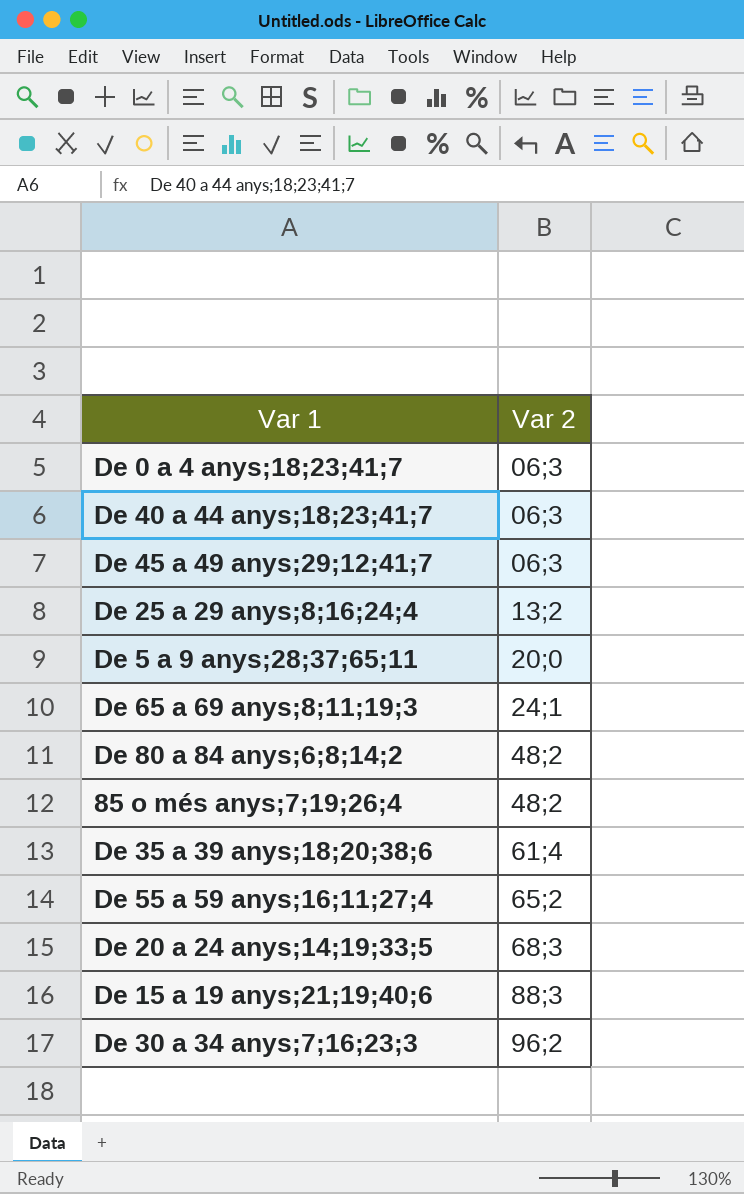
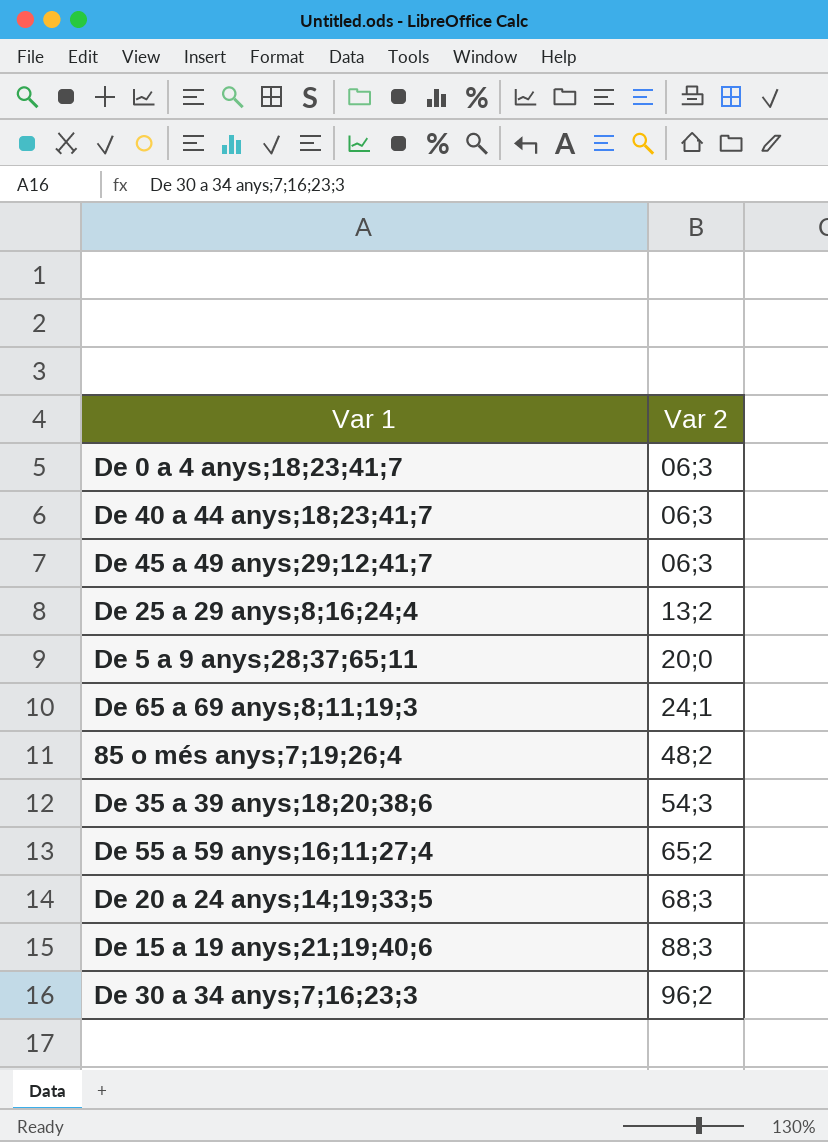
row De 80 a 84 anys;6;8;14;2: 48;2 -> none
De 35 a 39 anys;18;20;38;6 | Var 2: 61;4 -> 54;3

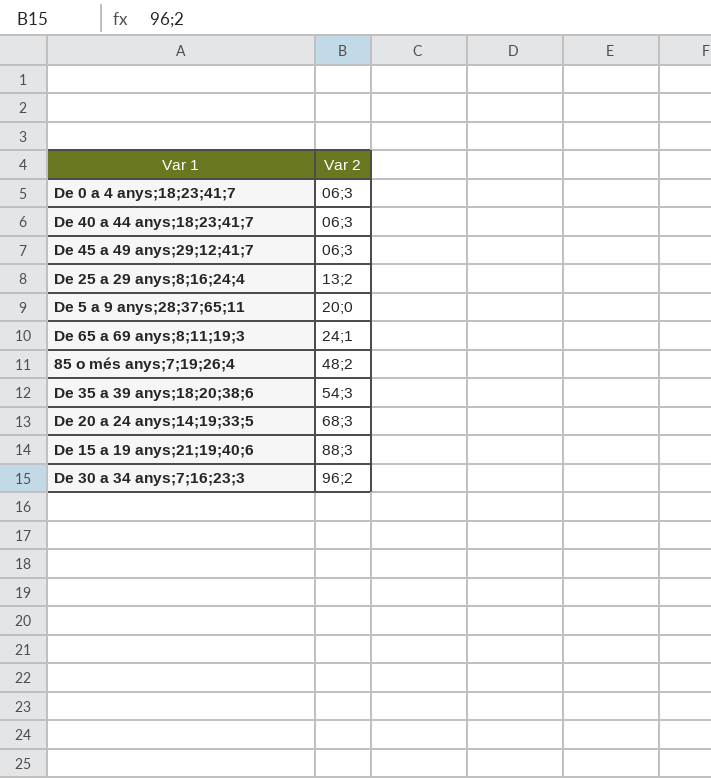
row De 55 a 59 anys;16;11;27;4: 65;2 -> none

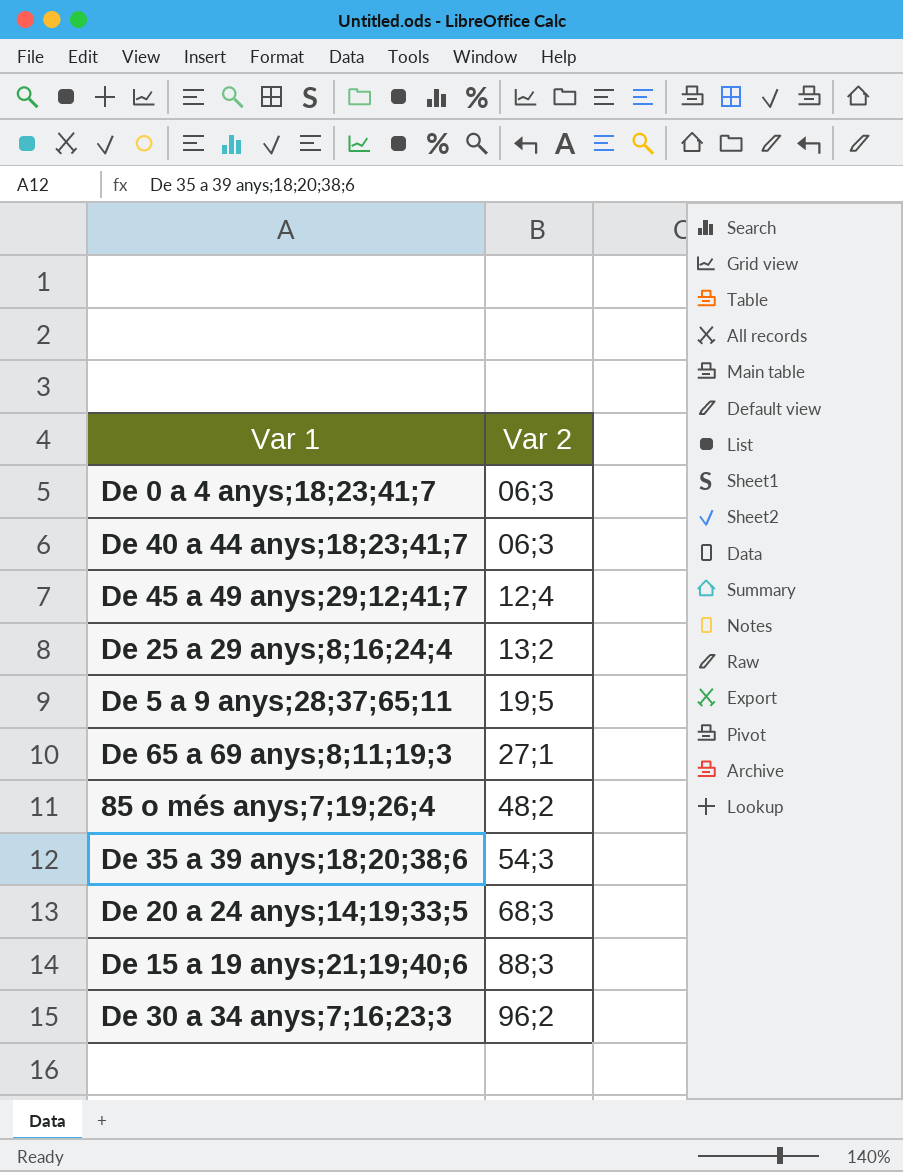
De 45 a 49 anys;29;12;41;7 | Var 2: 06;3 -> 12;4
De 5 a 9 anys;28;37;65;11 | Var 2: 20;0 -> 19;5
De 65 a 69 anys;8;11;19;3 | Var 2: 24;1 -> 27;1

